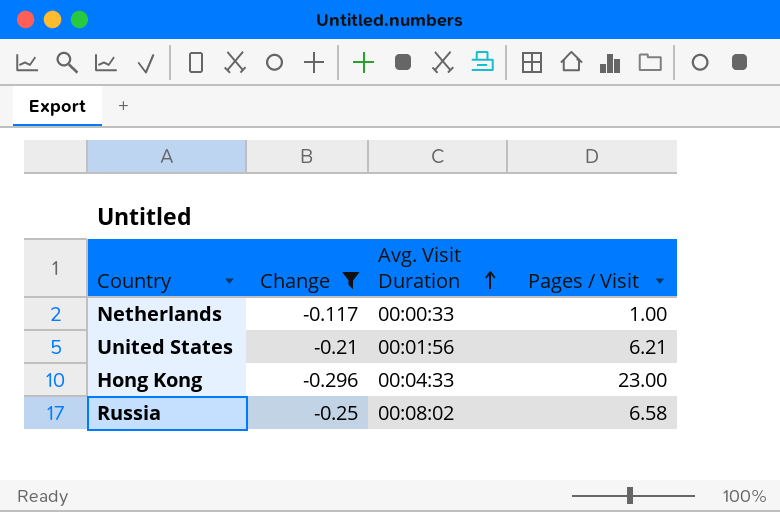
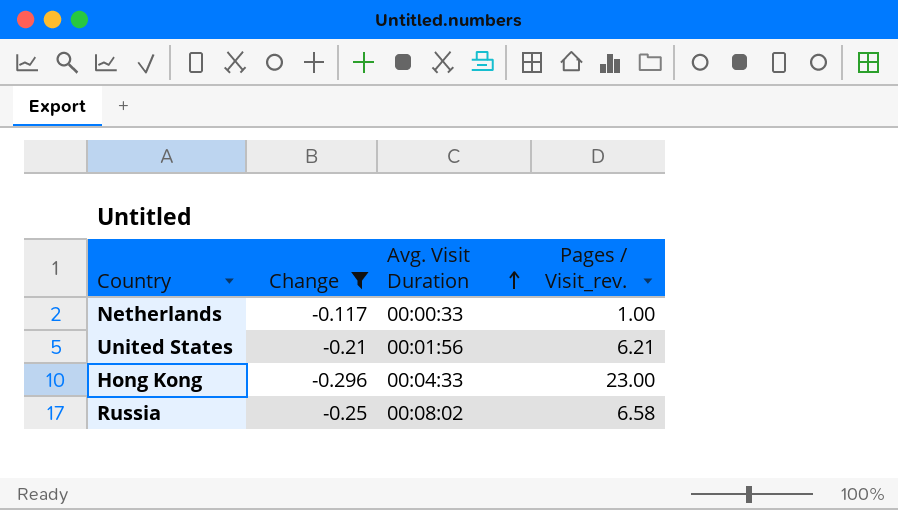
column name: Pages / Visit -> Pages / Visit_rev.

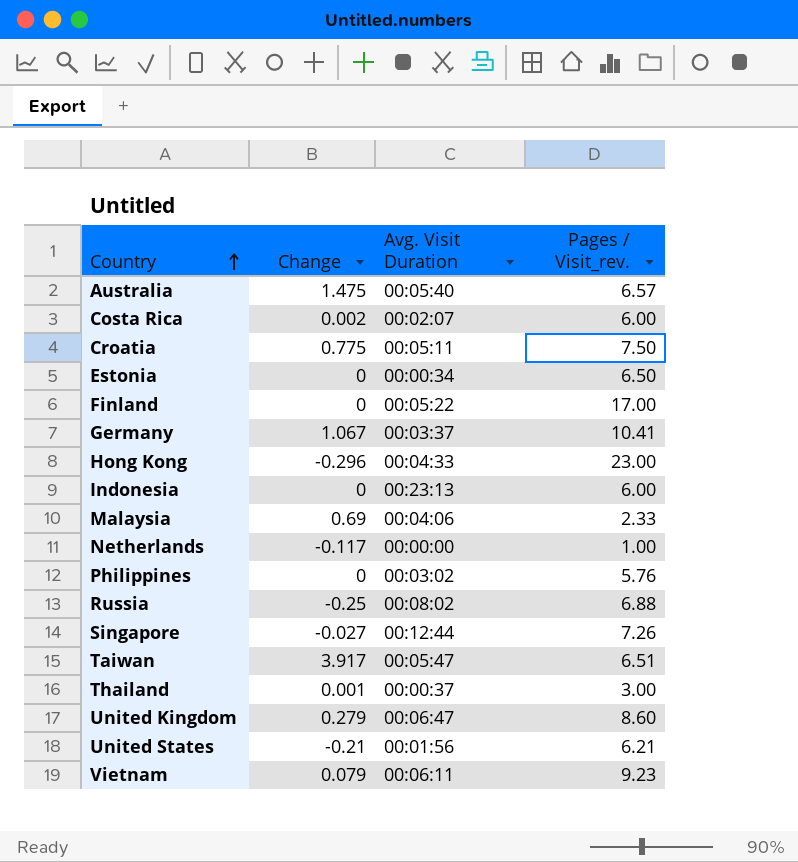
filter: Change <= -0.117 -> none
row order: Avg. Visit Duration ascending -> Country ascending
Netherlands | Avg. Visit Duration: 00:00:33 -> 00:00:00
Russia | Pages / Visit_rev.: 6.58 -> 6.88

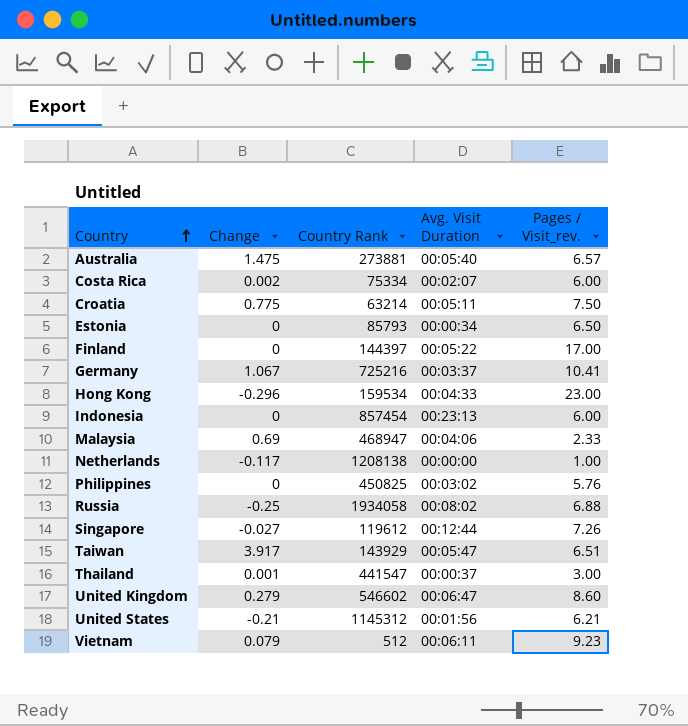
column Country Rank | position: none -> 3

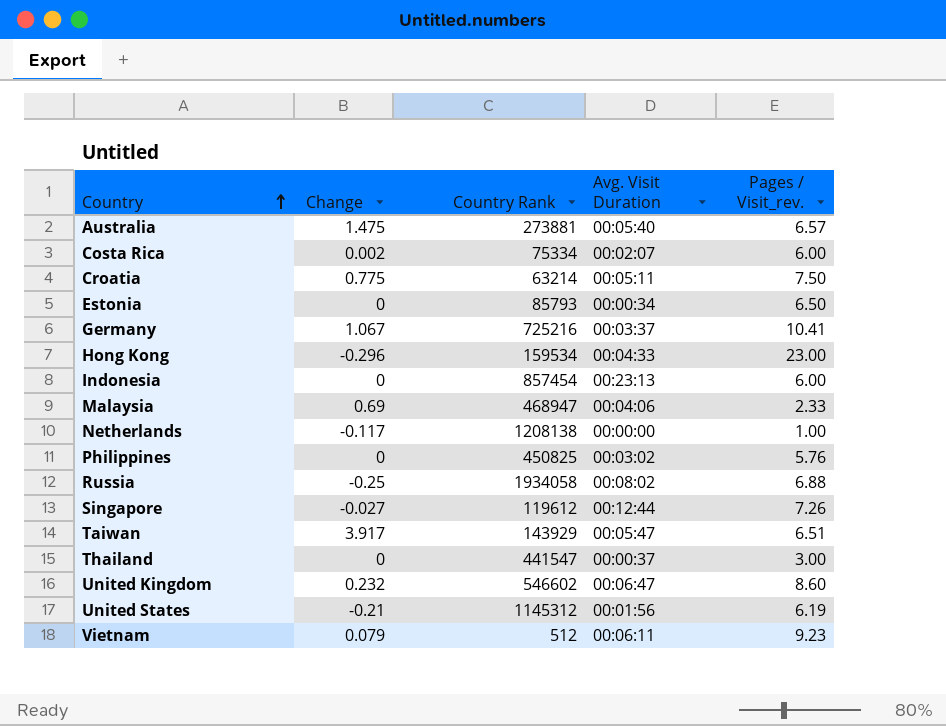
row Finland: 0 | 144397 | 00:05:22 | 17.00 -> none
Thailand | Change: 0.001 -> 0
United Kingdom | Change: 0.279 -> 0.232
United States | Pages / Visit_rev.: 6.21 -> 6.19

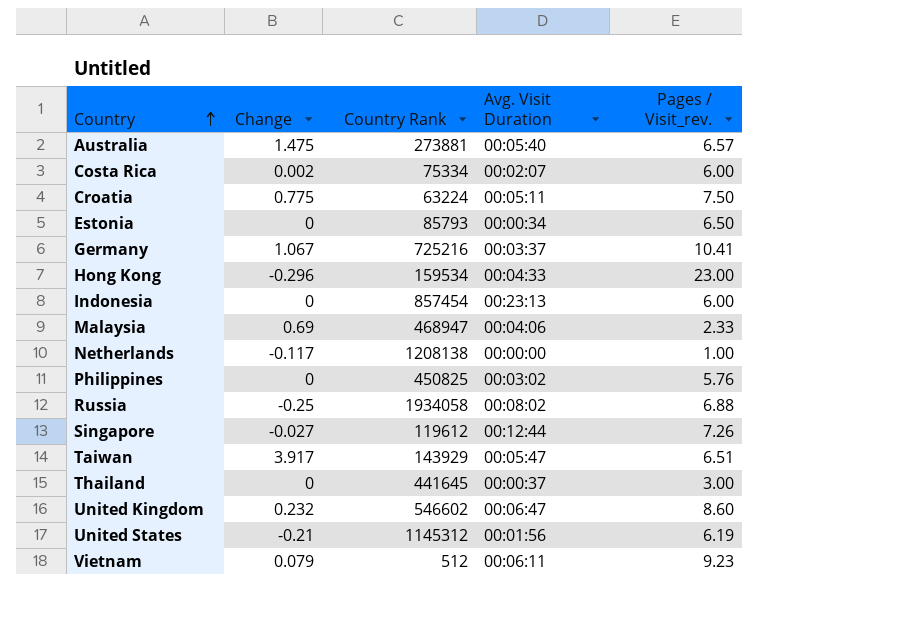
Croatia | Country Rank: 63214 -> 63224
Thailand | Country Rank: 441547 -> 441645

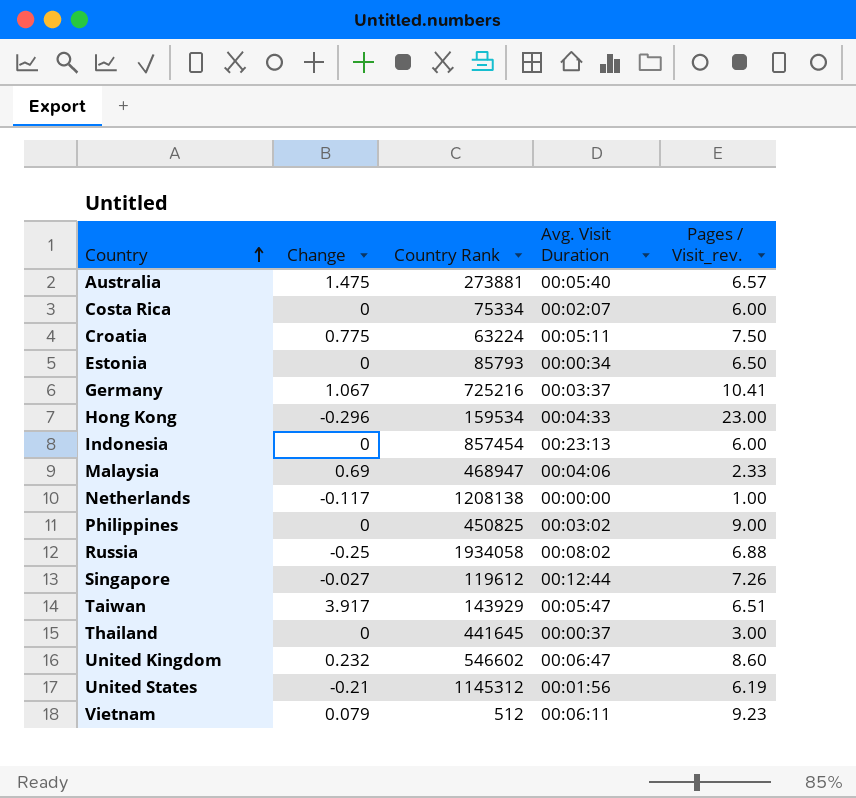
Costa Rica | Change: 0.002 -> 0
Philippines | Pages / Visit_rev.: 5.76 -> 9.00

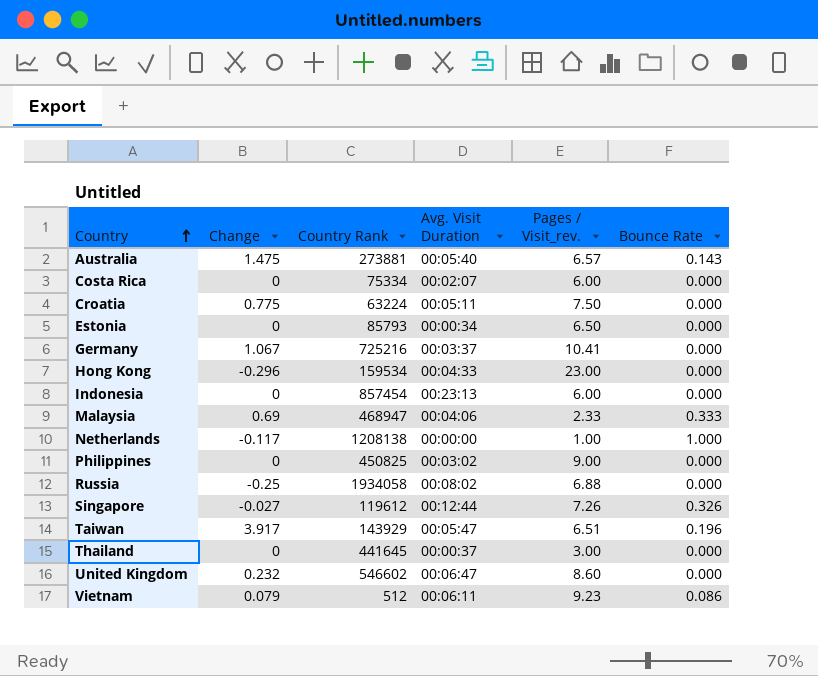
column Bounce Rate | position: none -> 6
row United States: -0.21 | 1145312 | 00:01:56 | 6.19 -> none

